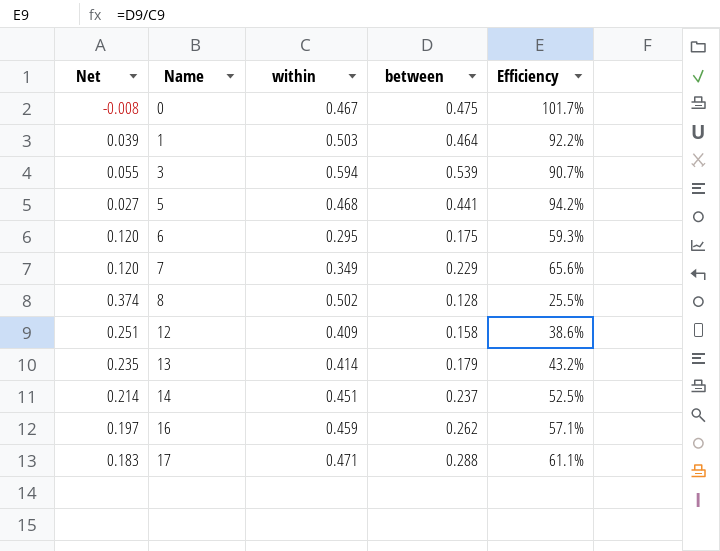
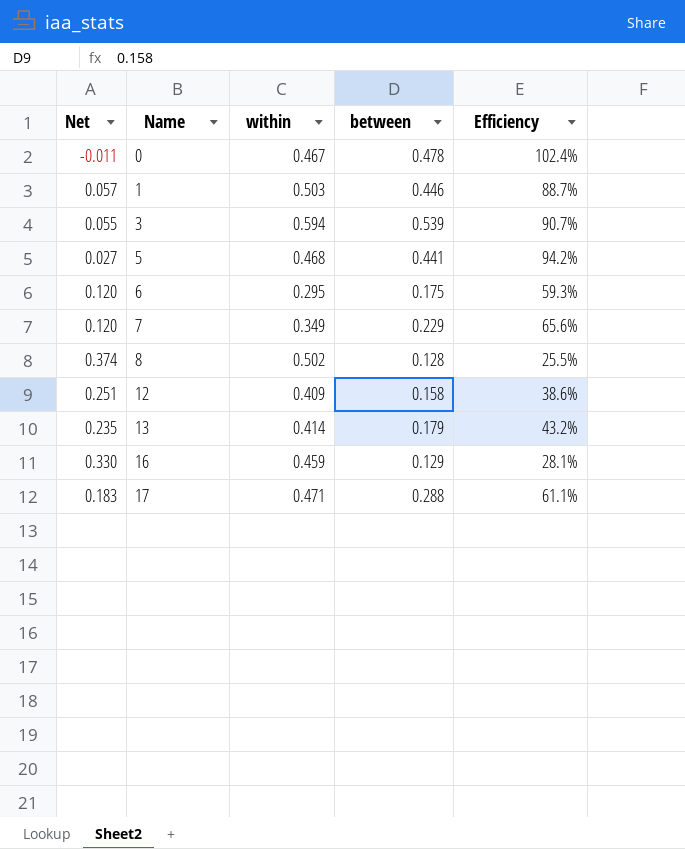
row 14: 0.214 | 0.451 | 0.237 | 52.5% -> none
0 | Net: -0.008 -> -0.011
0 | between: 0.475 -> 0.478
0 | Efficiency: 101.7% -> 102.4%
1 | Net: 0.039 -> 0.057
1 | between: 0.464 -> 0.446
1 | Efficiency: 92.2% -> 88.7%
16 | Net: 0.197 -> 0.330
16 | between: 0.262 -> 0.129
16 | Efficiency: 57.1% -> 28.1%

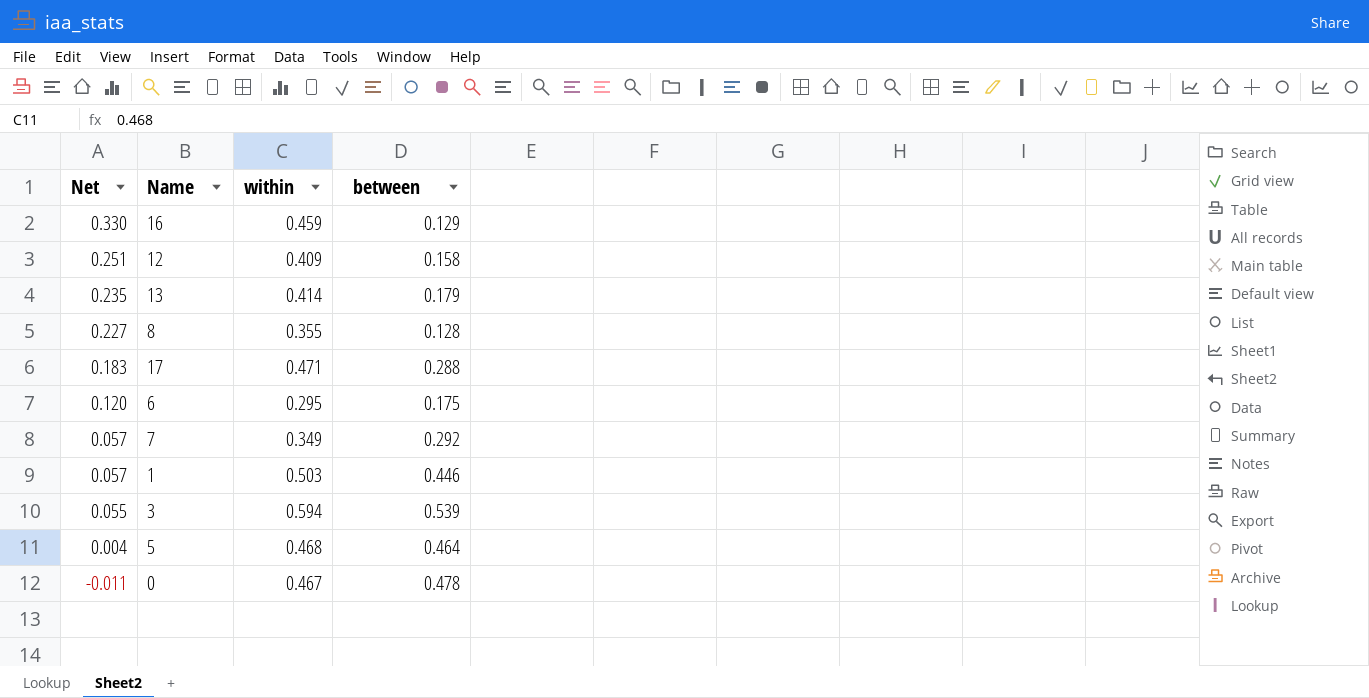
row order: Name ascending -> Net descending
column Efficiency | formula: [between] / [within] -> none
8 | Net: 0.374 -> 0.227
8 | within: 0.502 -> 0.355
7 | Net: 0.120 -> 0.057
7 | between: 0.229 -> 0.292
5 | Net: 0.027 -> 0.004
5 | between: 0.441 -> 0.464

